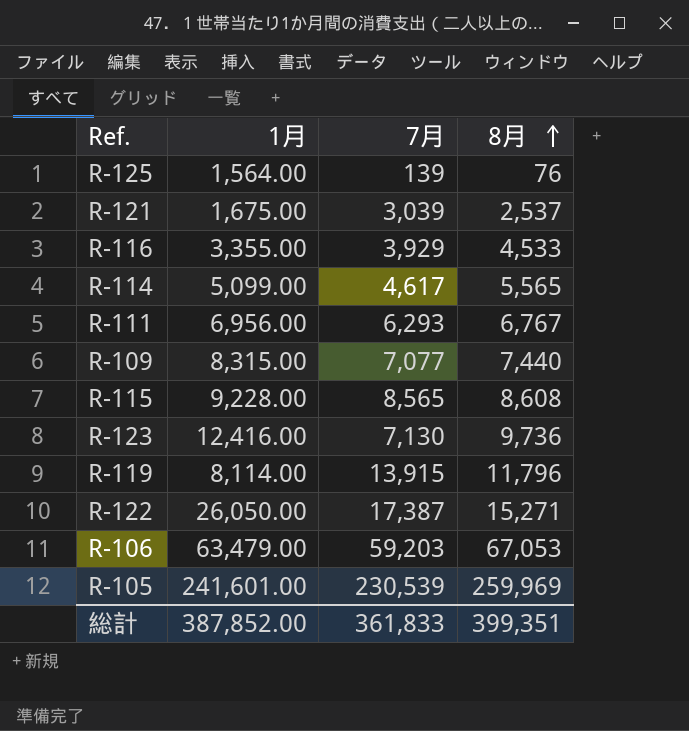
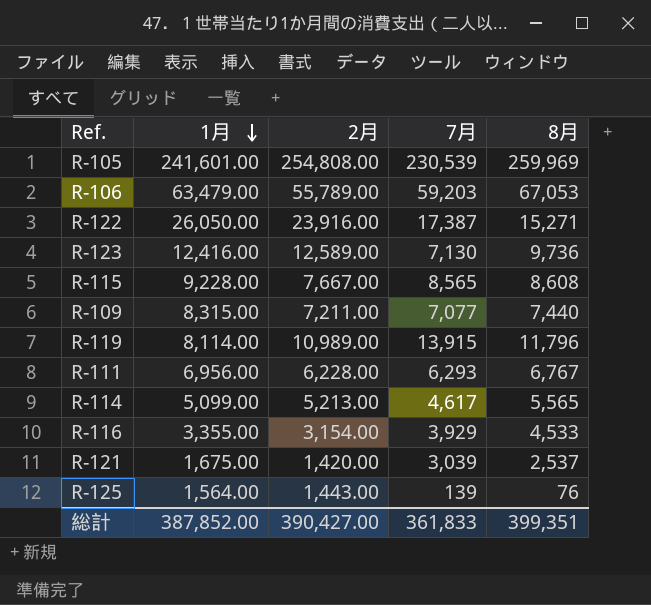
row order: 8月 ascending -> 1月 descending
column 2月 | position: none -> 3

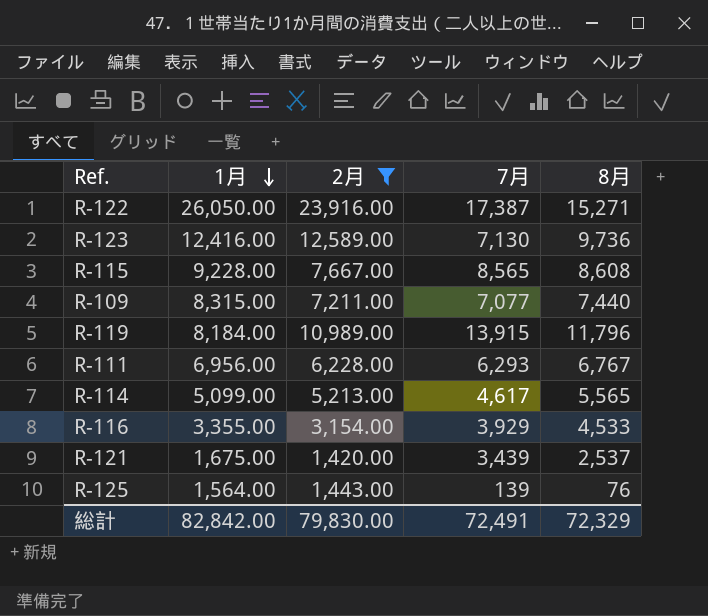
filter: none -> 2月 <= 23,916.00
R-119 | 1月: 8,114.00 -> 8,184.00
R-121 | 7月: 3,039 -> 3,439
総計 | 1月: 387,852.00 -> 82,842.00
総計 | 2月: 390,427.00 -> 79,830.00
総計 | 7月: 361,833 -> 72,491
総計 | 8月: 399,351 -> 72,329

